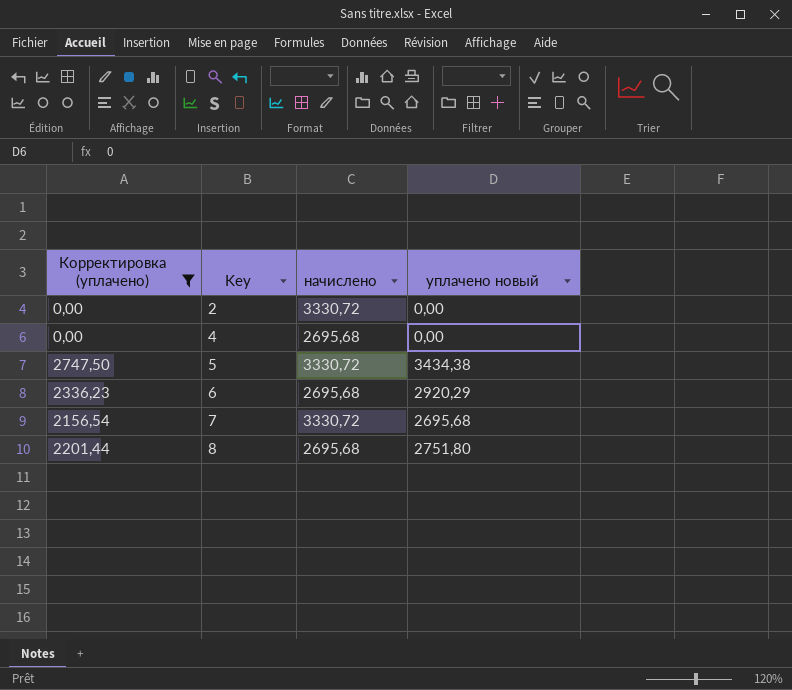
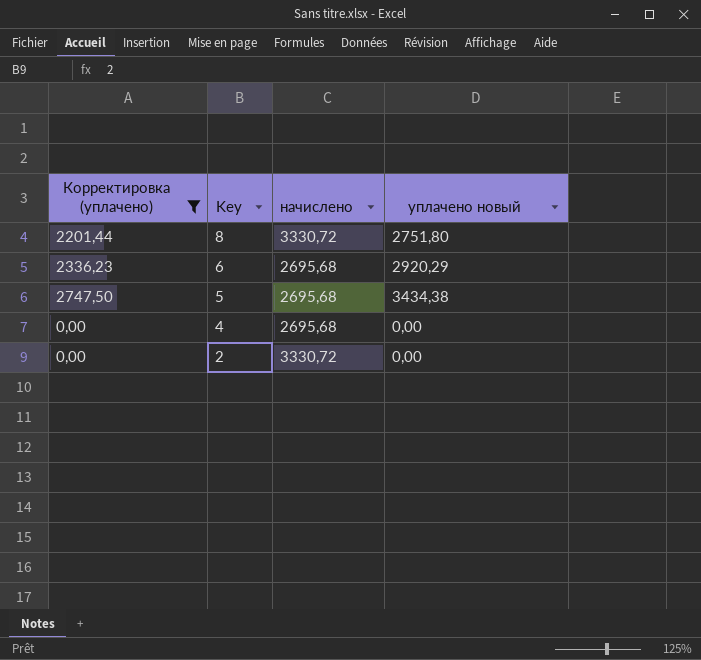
row order: Key ascending -> Key descending
row 7: 2156,54 | 3330,72 | 2695,68 -> none
8 | начислено: 2695,68 -> 3330,72
5 | начислено: 3330,72 -> 2695,68

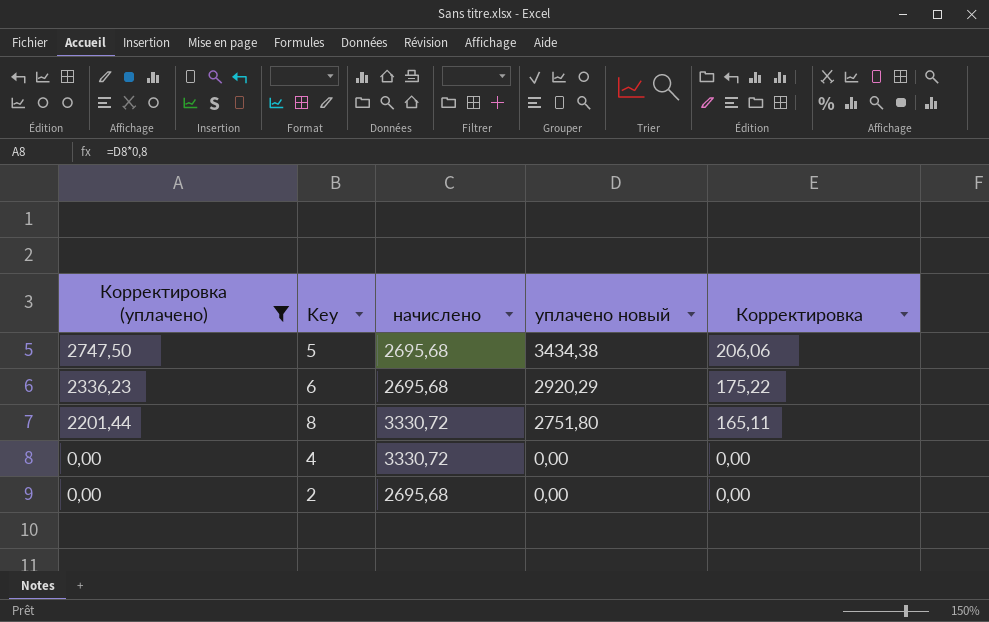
row order: Key descending -> Корректировка (уплачено) descending
column Корректировка | formula: none -> [уплачено новый] * 0,06
4 | начислено: 2695,68 -> 3330,72
2 | начислено: 3330,72 -> 2695,68

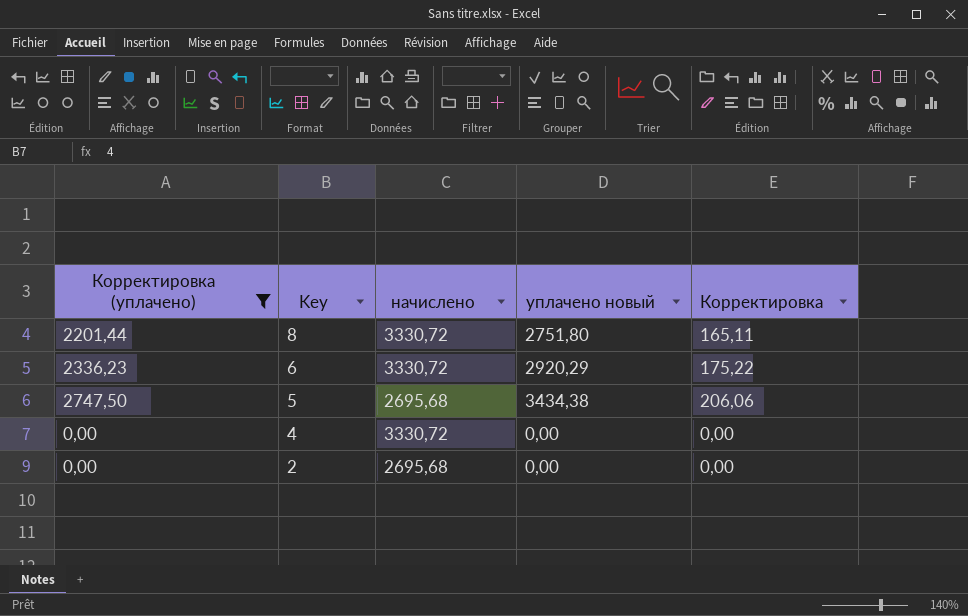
row order: Корректировка (уплачено) descending -> Key descending
6 | начислено: 2695,68 -> 3330,72

